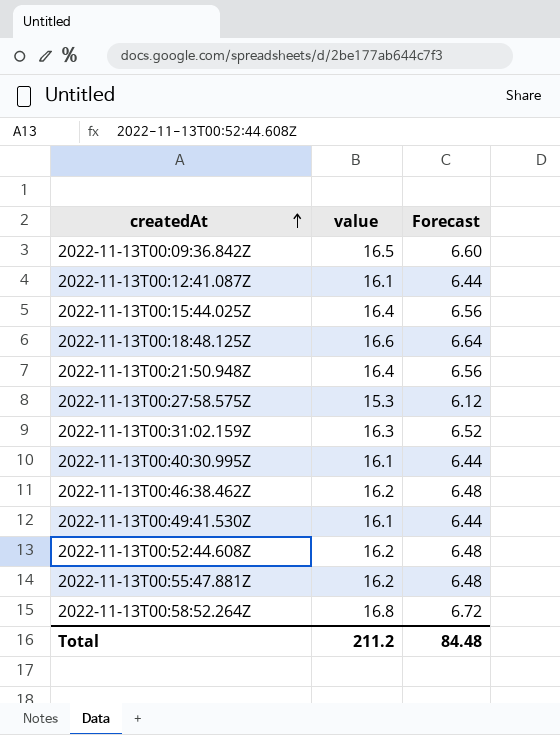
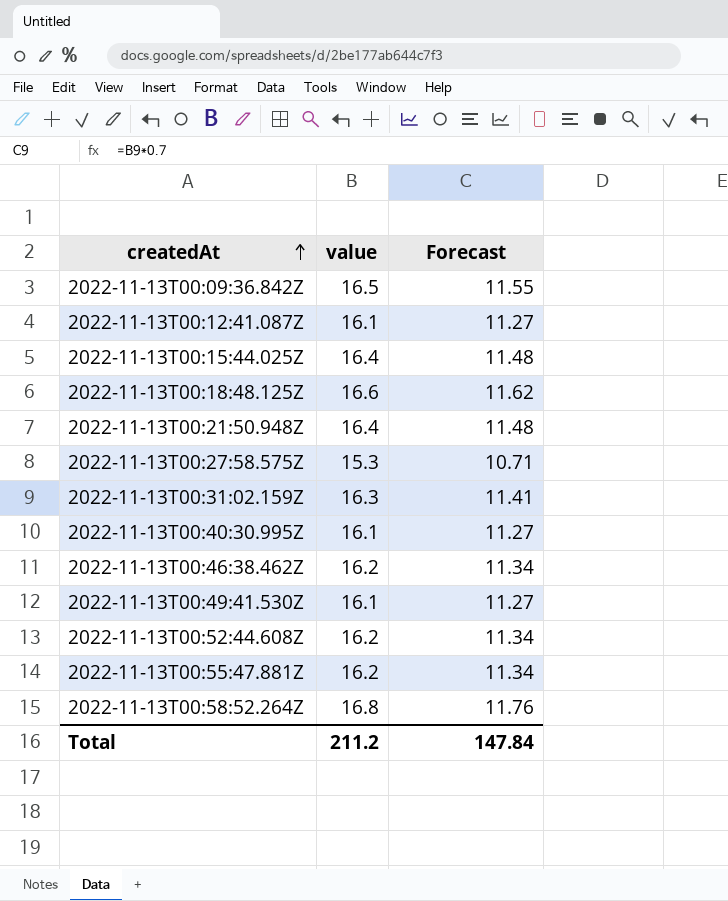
column Forecast | formula: [value] * 0.4 -> [value] * 0.7
Total | Forecast: 84.48 -> 147.84

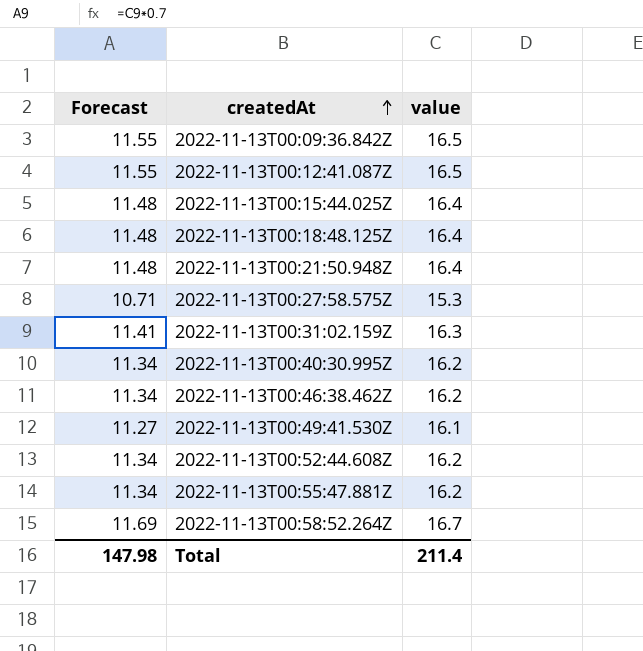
column Forecast | position: 3 -> 1
2022-11-13T00:12:41.087Z | Forecast: 11.27 -> 11.55
2022-11-13T00:12:41.087Z | value: 16.1 -> 16.5
2022-11-13T00:18:48.125Z | Forecast: 11.62 -> 11.48
2022-11-13T00:18:48.125Z | value: 16.6 -> 16.4
2022-11-13T00:40:30.995Z | Forecast: 11.27 -> 11.34
2022-11-13T00:40:30.995Z | value: 16.1 -> 16.2
2022-11-13T00:58:52.264Z | Forecast: 11.76 -> 11.69
2022-11-13T00:58:52.264Z | value: 16.8 -> 16.7
Total | Forecast: 147.84 -> 147.98
Total | value: 211.2 -> 211.4

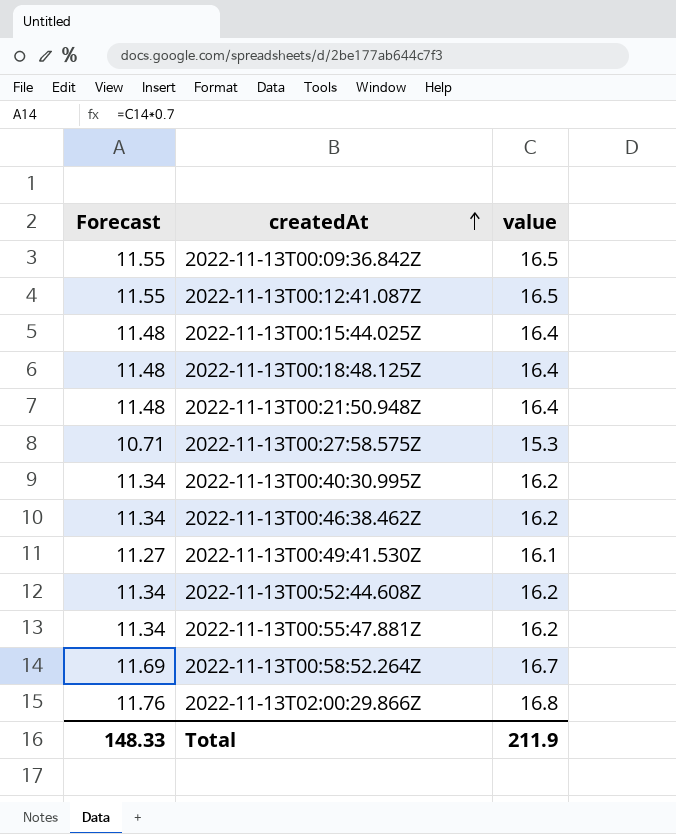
row 2022-11-13T00:31:02.159Z: 11.41 | 16.3 -> none
row 2022-11-13T02:00:29.866Z: none -> 11.76 | 16.8
Total | Forecast: 147.98 -> 148.33
Total | value: 211.4 -> 211.9

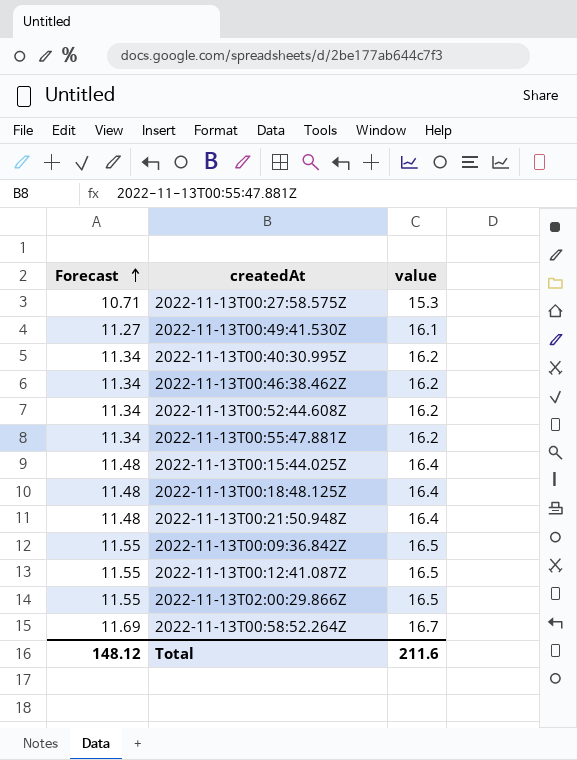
row order: createdAt ascending -> Forecast ascending
2022-11-13T02:00:29.866Z | Forecast: 11.76 -> 11.55
2022-11-13T02:00:29.866Z | value: 16.8 -> 16.5
Total | Forecast: 148.33 -> 148.12
Total | value: 211.9 -> 211.6

